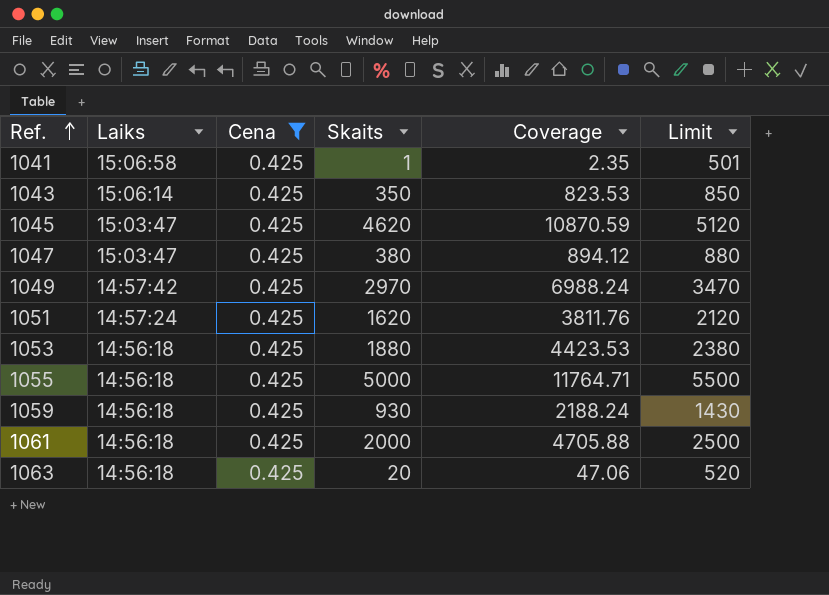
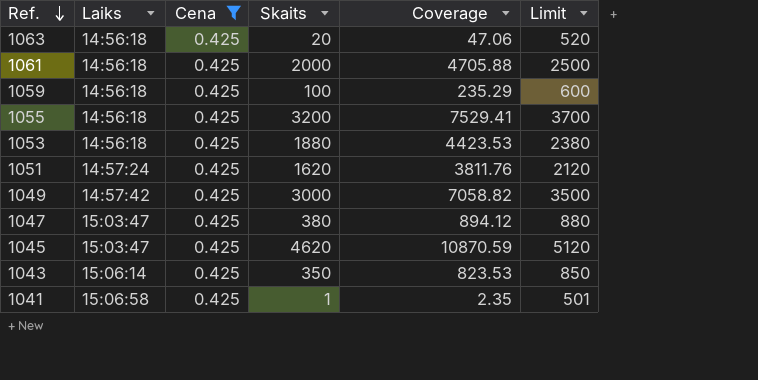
row order: Ref. ascending -> Ref. descending
1059 | Skaits: 930 -> 100
1059 | Coverage: 2188.24 -> 235.29
1059 | Limit: 1430 -> 600
1055 | Skaits: 5000 -> 3200
1055 | Coverage: 11764.71 -> 7529.41
1055 | Limit: 5500 -> 3700
1049 | Skaits: 2970 -> 3000
1049 | Coverage: 6988.24 -> 7058.82
1049 | Limit: 3470 -> 3500

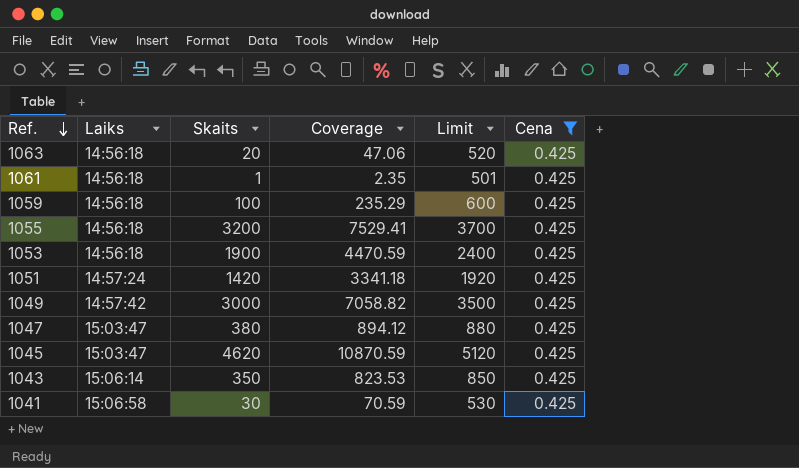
column Cena | position: 3 -> 6
1061 | Skaits: 2000 -> 1
1061 | Coverage: 4705.88 -> 2.35
1061 | Limit: 2500 -> 501
1053 | Skaits: 1880 -> 1900
1053 | Coverage: 4423.53 -> 4470.59
1053 | Limit: 2380 -> 2400
1051 | Skaits: 1620 -> 1420
1051 | Coverage: 3811.76 -> 3341.18
1051 | Limit: 2120 -> 1920
1041 | Skaits: 1 -> 30
1041 | Coverage: 2.35 -> 70.59
1041 | Limit: 501 -> 530

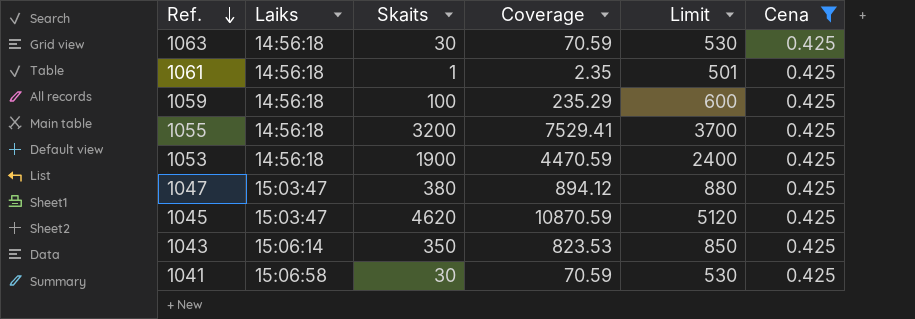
row 1051: 14:57:24 | 1420 | 3341.18 | 1920 | 0.425 -> none
row 1049: 14:57:42 | 3000 | 7058.82 | 3500 | 0.425 -> none
1063 | Skaits: 20 -> 30
1063 | Coverage: 47.06 -> 70.59
1063 | Limit: 520 -> 530

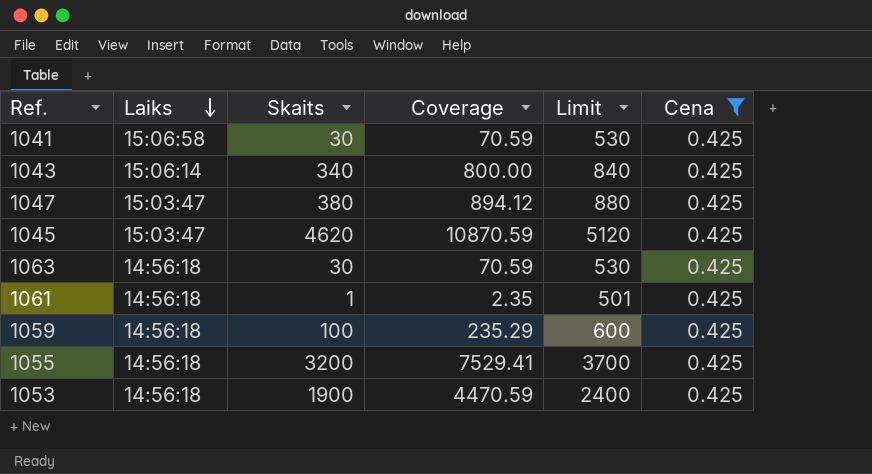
row order: Ref. descending -> Laiks descending
1043 | Skaits: 350 -> 340
1043 | Coverage: 823.53 -> 800.00
1043 | Limit: 850 -> 840

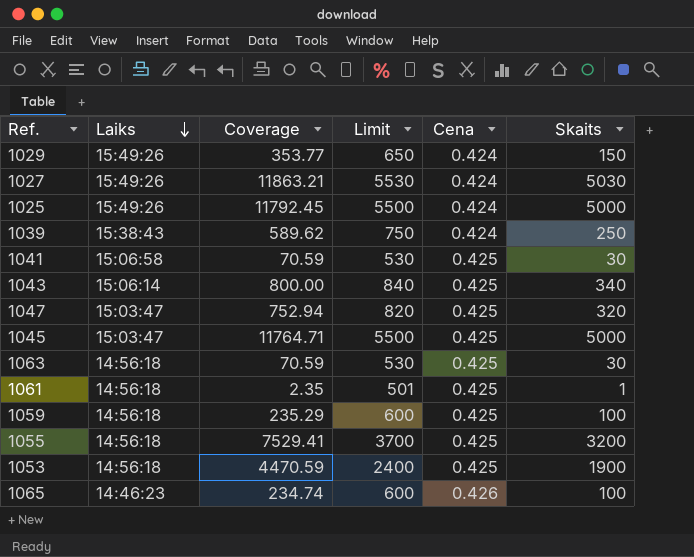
filter: Cena = 0.425 -> none
column Skaits | position: 3 -> 6
1047 | Coverage: 894.12 -> 752.94
1047 | Limit: 880 -> 820
1047 | Skaits: 380 -> 320
1045 | Coverage: 10870.59 -> 11764.71
1045 | Limit: 5120 -> 5500
1045 | Skaits: 4620 -> 5000

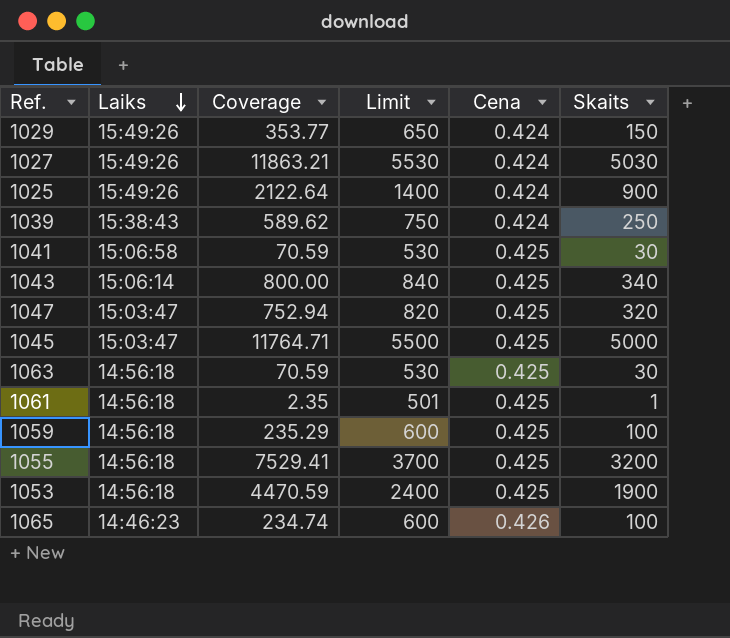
1025 | Coverage: 11792.45 -> 2122.64
1025 | Limit: 5500 -> 1400
1025 | Skaits: 5000 -> 900

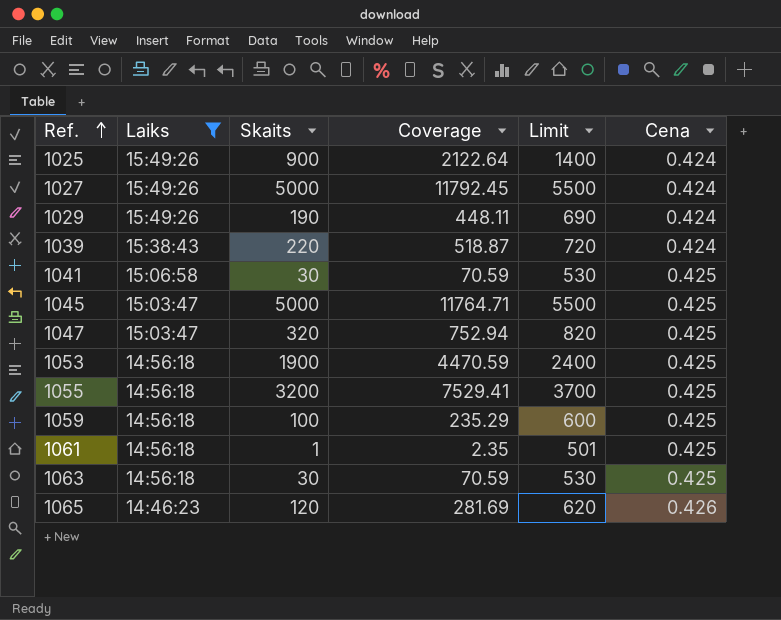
filter: none -> Laiks != 15:06:14
row order: Laiks descending -> Ref. ascending
column Skaits | position: 6 -> 3
1027 | Skaits: 5030 -> 5000
1027 | Coverage: 11863.21 -> 11792.45
1027 | Limit: 5530 -> 5500
1029 | Skaits: 150 -> 190
1029 | Coverage: 353.77 -> 448.11
1029 | Limit: 650 -> 690
1039 | Skaits: 250 -> 220
1039 | Coverage: 589.62 -> 518.87
1039 | Limit: 750 -> 720
1065 | Skaits: 100 -> 120
1065 | Coverage: 234.74 -> 281.69
1065 | Limit: 600 -> 620

